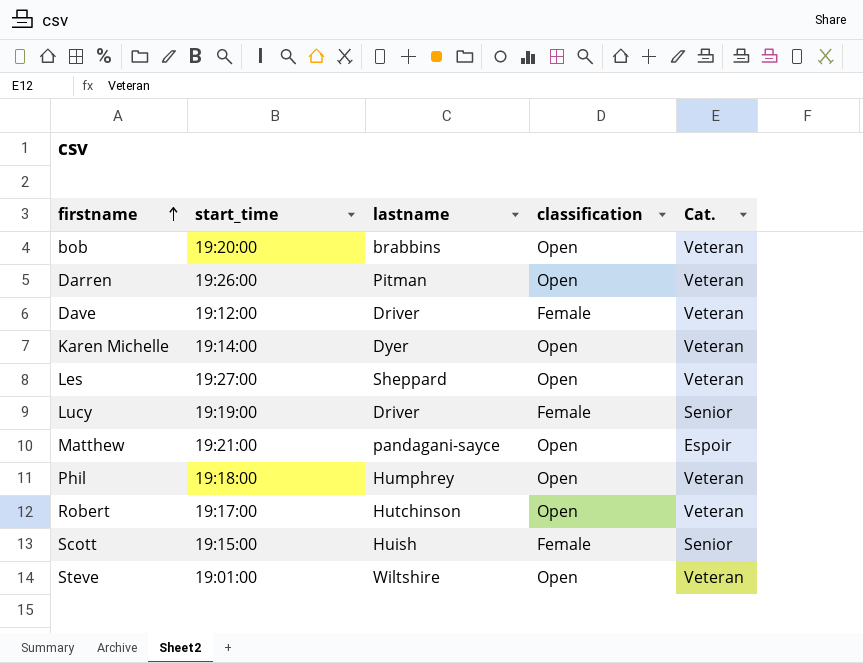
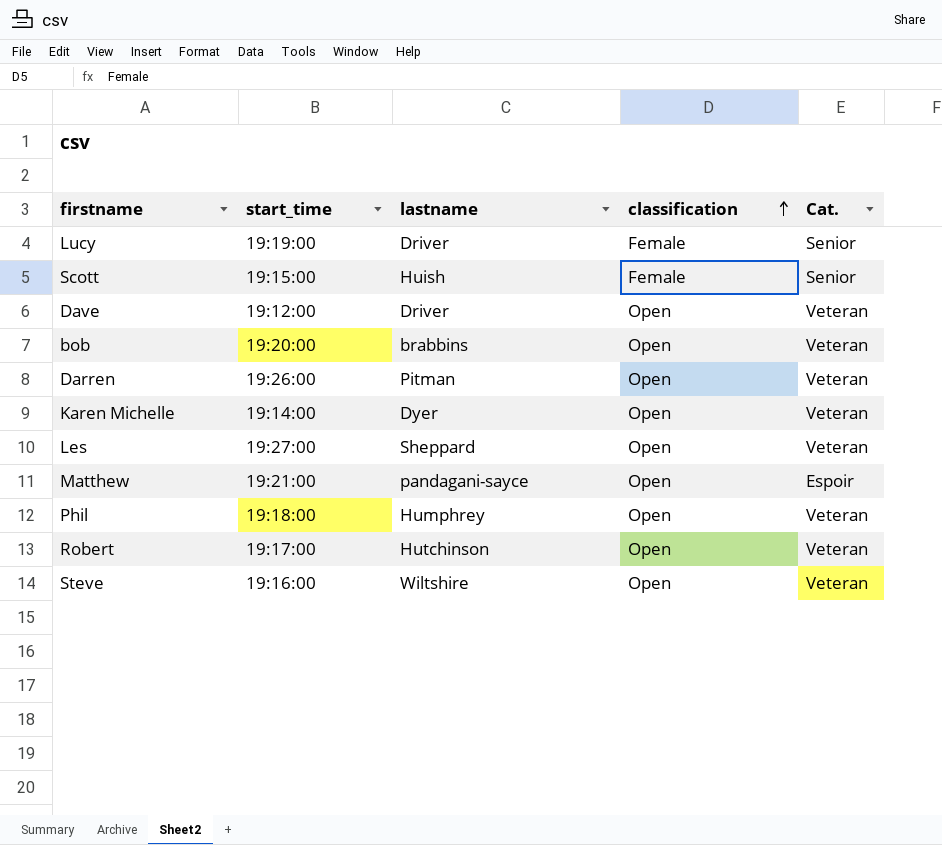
row order: firstname ascending -> classification ascending
Dave | classification: Female -> Open
Steve | start_time: 19:01:00 -> 19:16:00

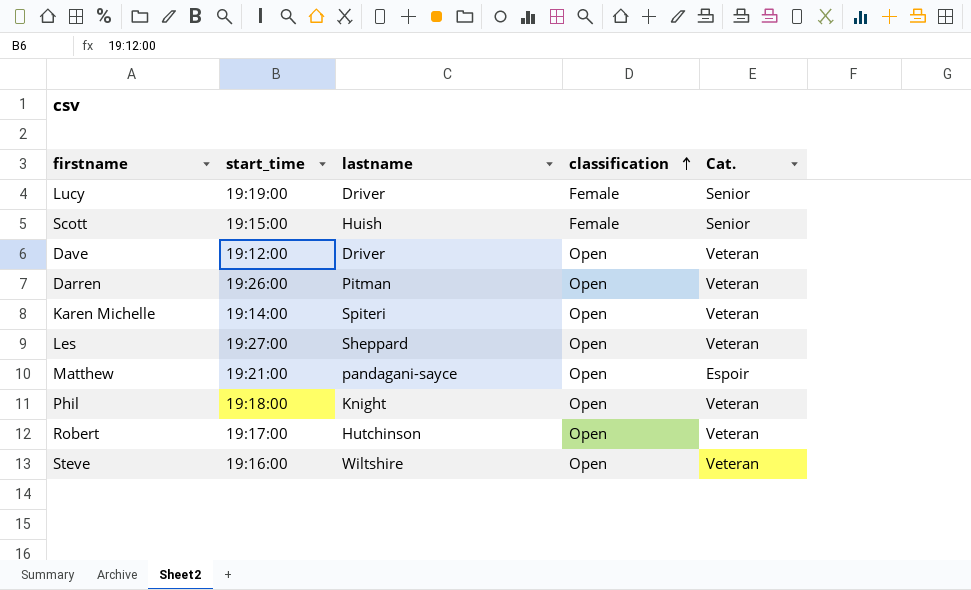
row bob: 19:20:00 | brabbins | Open | Veteran -> none
Karen Michelle | lastname: Dyer -> Spiteri
Phil | lastname: Humphrey -> Knight

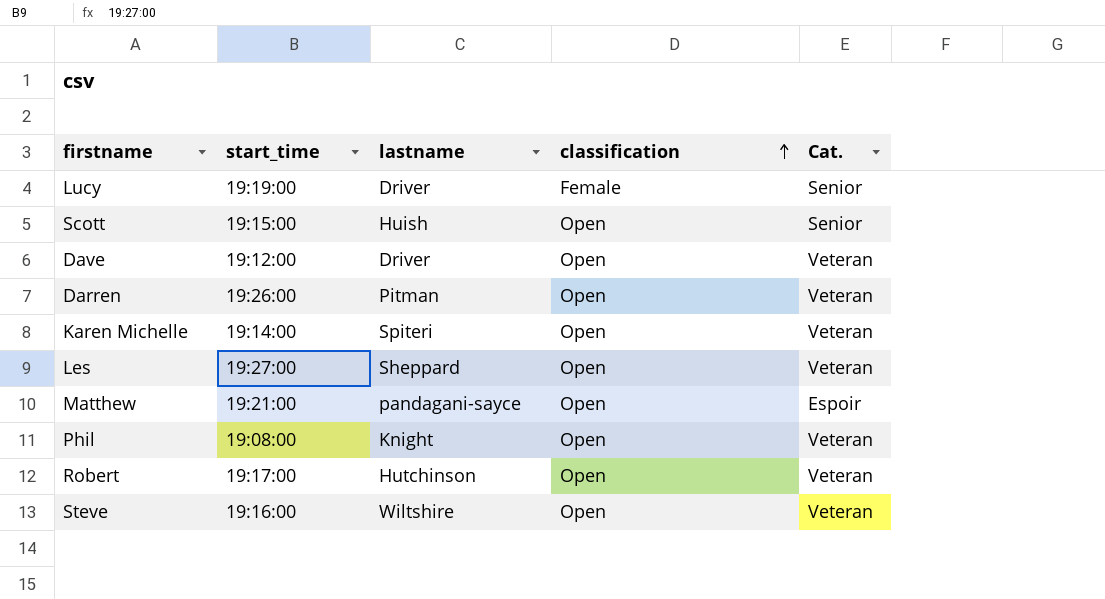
Scott | classification: Female -> Open
Phil | start_time: 19:18:00 -> 19:08:00

